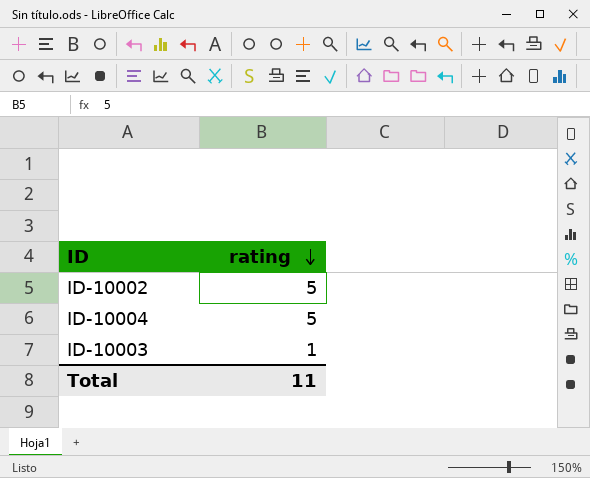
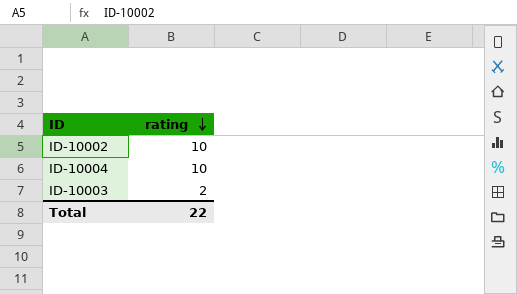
ID-10002 | rating: 5 -> 10
ID-10004 | rating: 5 -> 10
ID-10003 | rating: 1 -> 2
Total | rating: 11 -> 22

